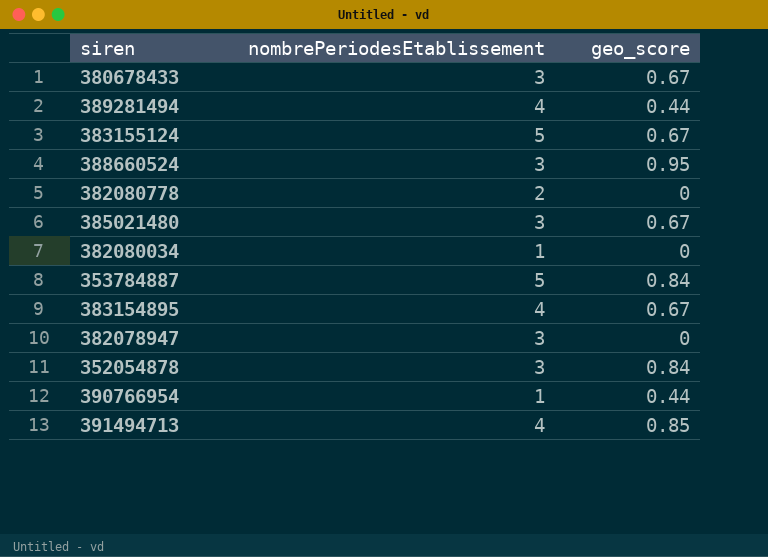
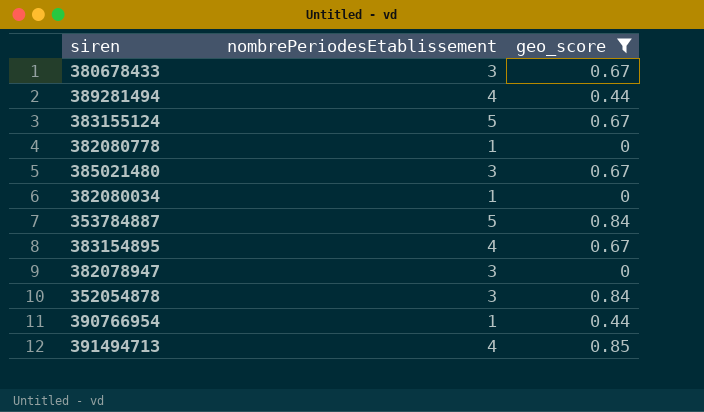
filter: none -> geo_score != 0.95
382080778 | nombrePeriodesEtablissement: 2 -> 1

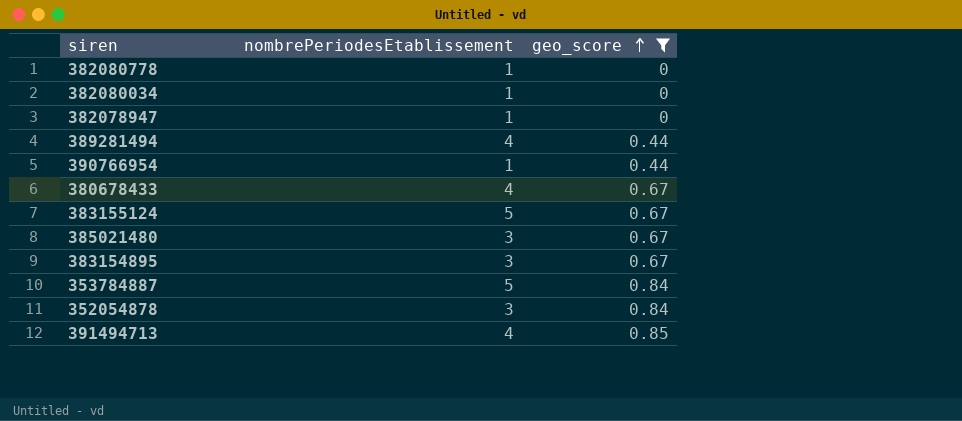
row order: none -> geo_score ascending
382078947 | nombrePeriodesEtablissement: 3 -> 1
380678433 | nombrePeriodesEtablissement: 3 -> 4
383154895 | nombrePeriodesEtablissement: 4 -> 3

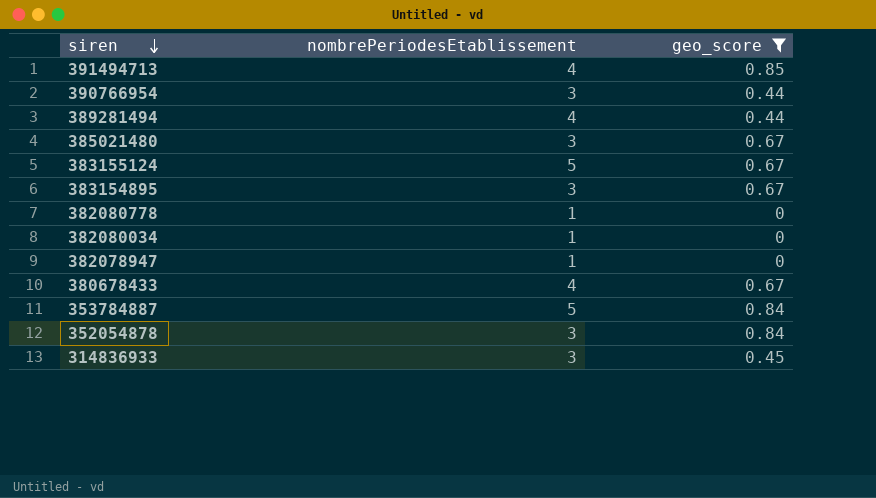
row order: geo_score ascending -> siren descending
390766954 | nombrePeriodesEtablissement: 1 -> 3
row 314836933: none -> 3 | 0.45

